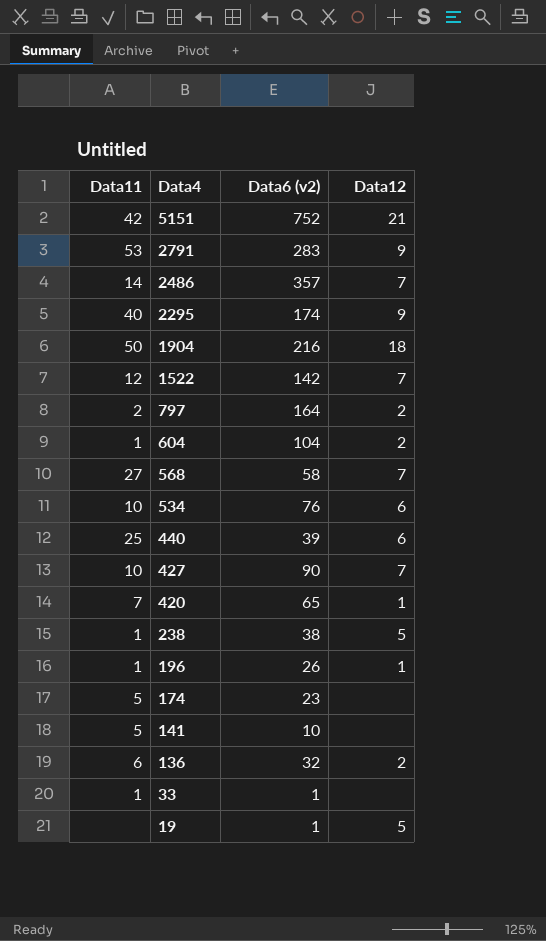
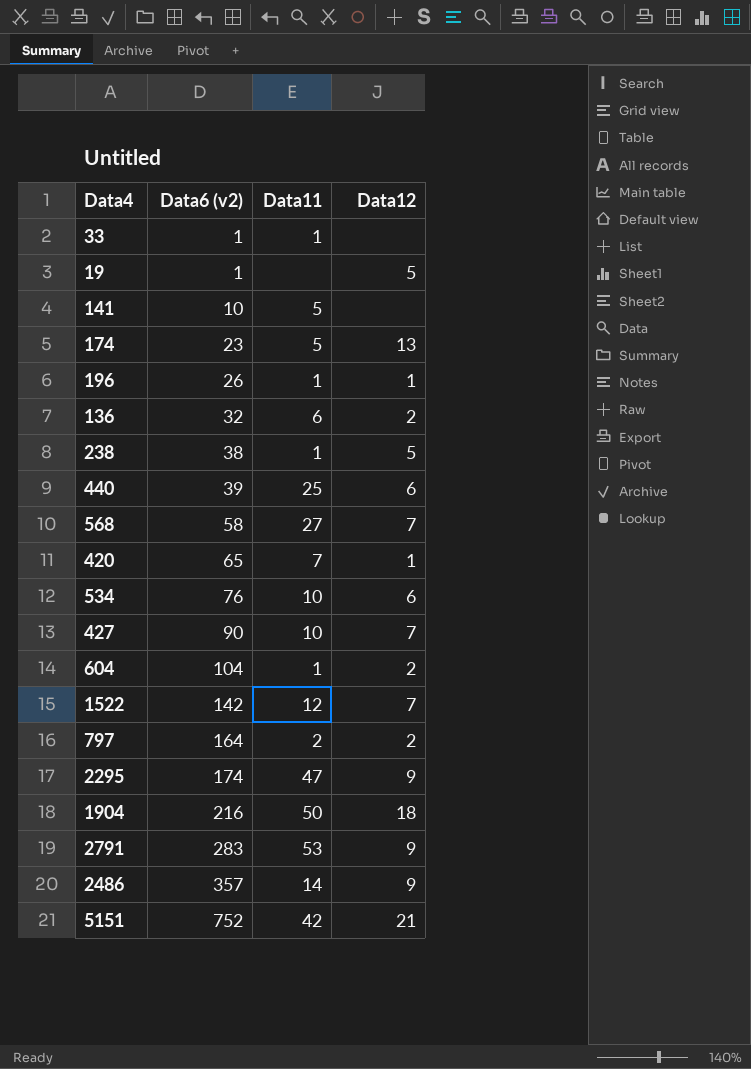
row order: Data4 descending -> Data6 (v2) ascending
column Data11 | position: 1 -> 3
174 | Data12: none -> 13
2295 | Data11: 40 -> 47
2486 | Data12: 7 -> 9

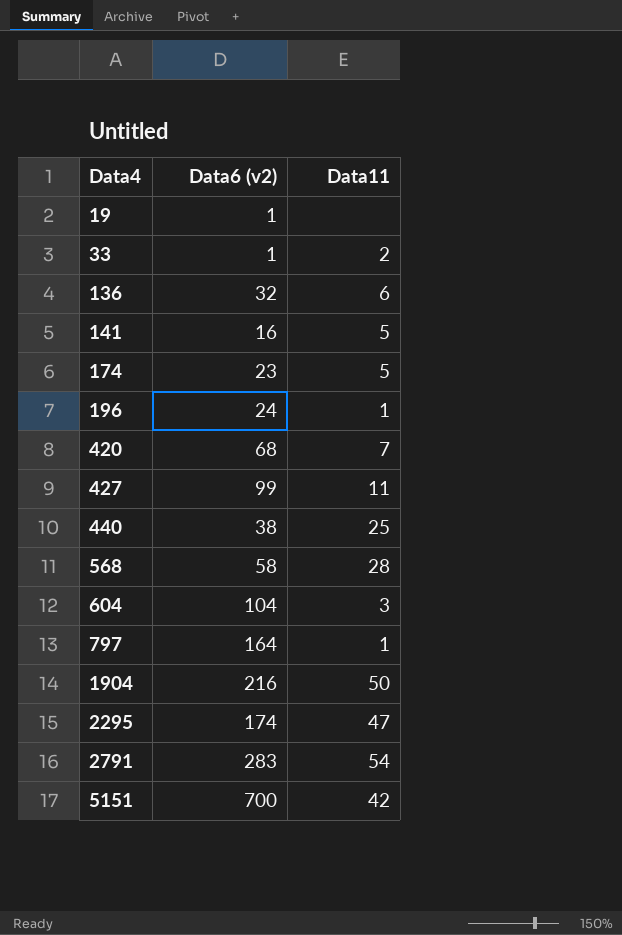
row order: Data6 (v2) ascending -> Data4 ascending
column Data12 | position: 4 -> none
row 238: 38 | 1 | 5 -> none
row 534: 76 | 10 | 6 -> none
row 1522: 142 | 12 | 7 -> none
row 2486: 357 | 14 | 9 -> none
33 | Data11: 1 -> 2
141 | Data6 (v2): 10 -> 16
196 | Data6 (v2): 26 -> 24
420 | Data6 (v2): 65 -> 68
427 | Data6 (v2): 90 -> 99
427 | Data11: 10 -> 11
440 | Data6 (v2): 39 -> 38
568 | Data11: 27 -> 28
604 | Data11: 1 -> 3
797 | Data11: 2 -> 1
2791 | Data11: 53 -> 54
5151 | Data6 (v2): 752 -> 700

